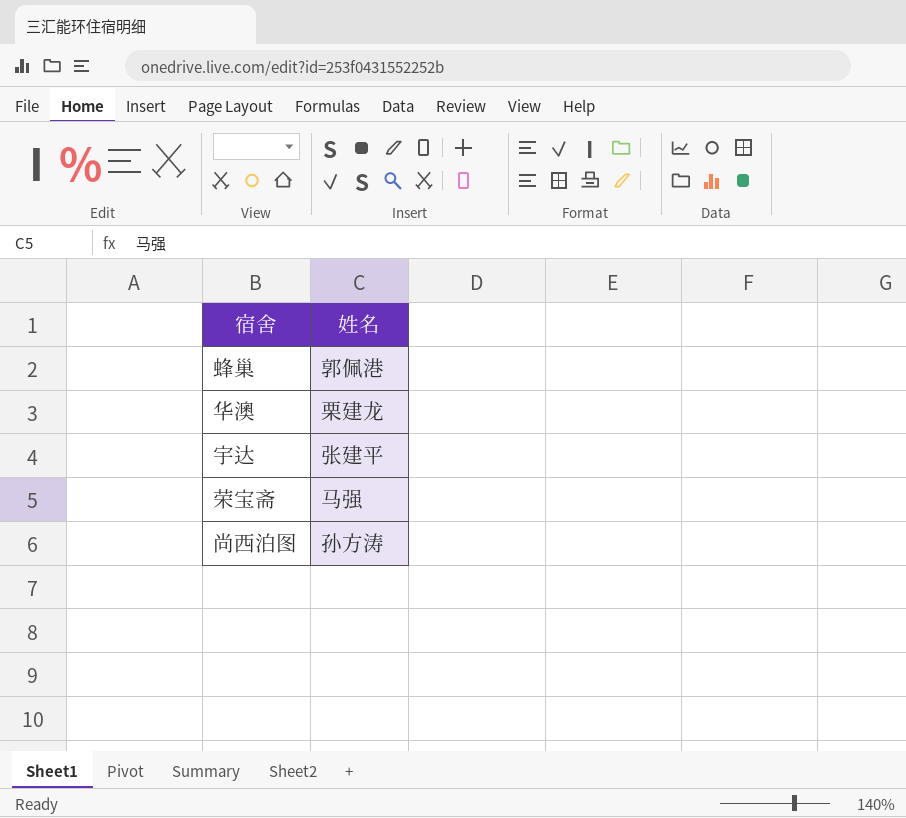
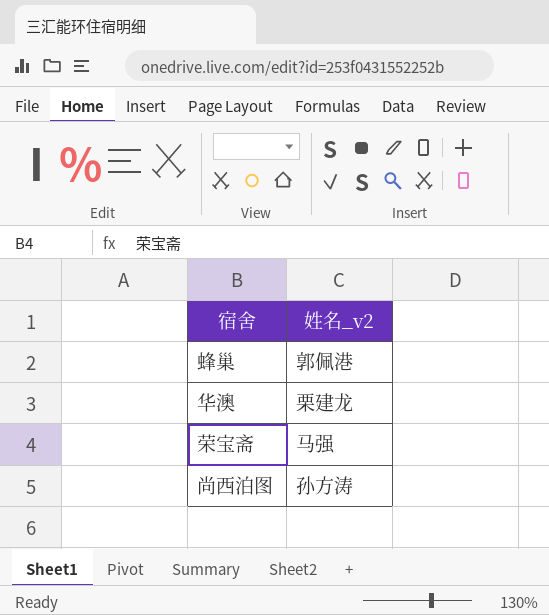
column name: 姓名 -> 姓名_v2
row 宇达: 张建平 -> none

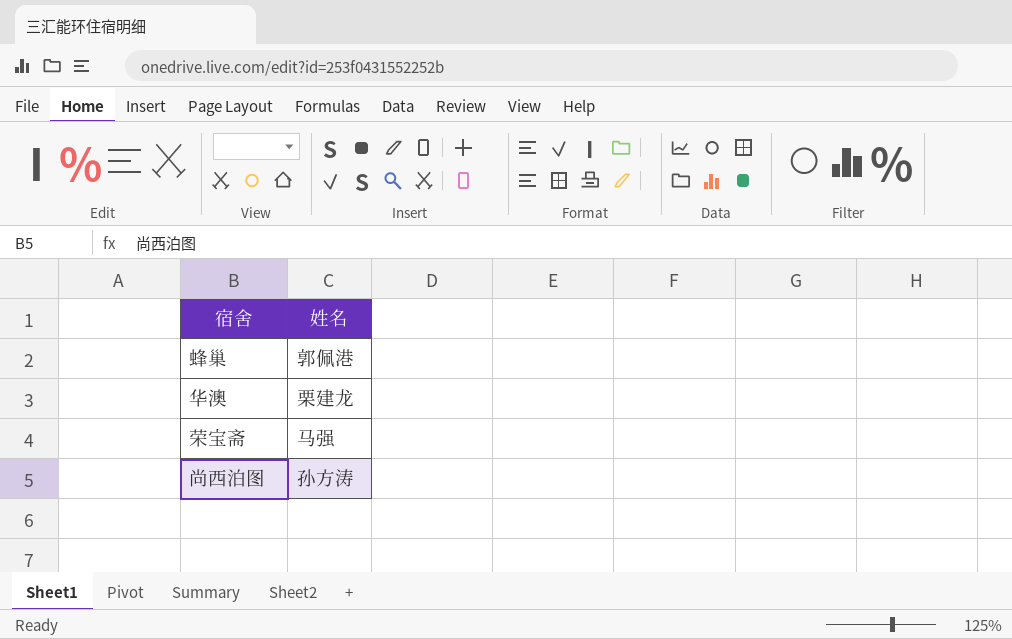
column name: 姓名_v2 -> 姓名

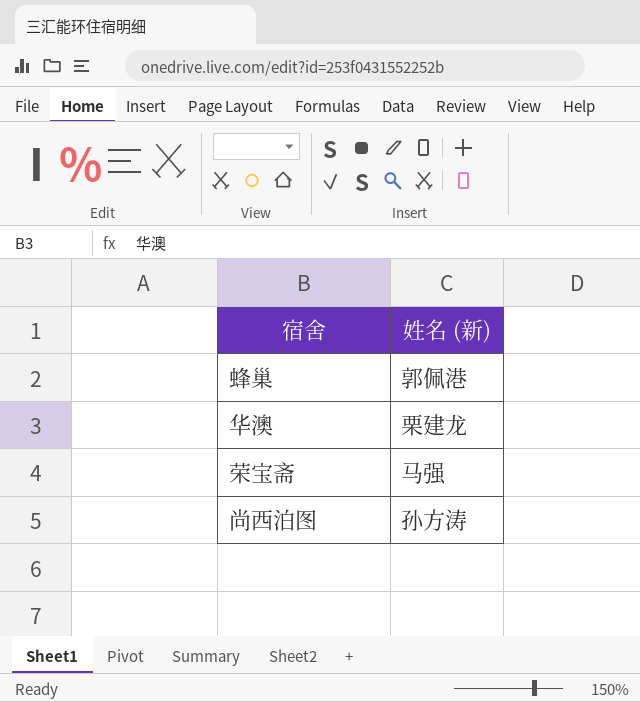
column name: 姓名 -> 姓名 (新)

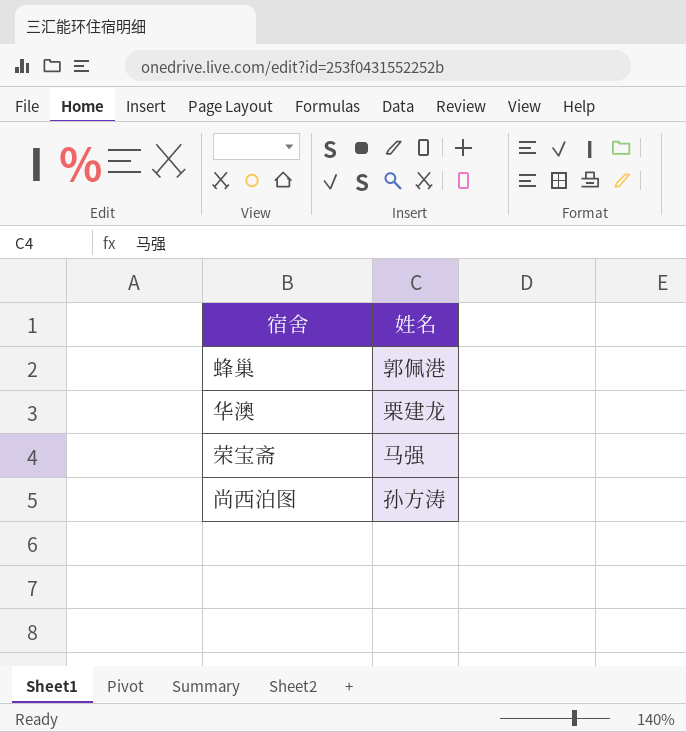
column name: 姓名 (新) -> 姓名

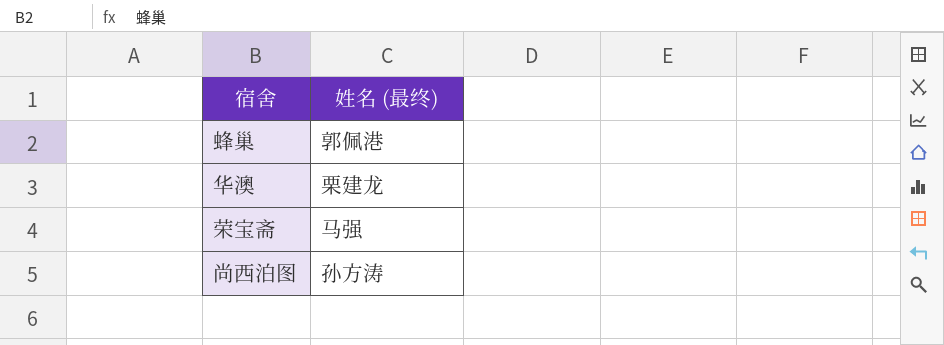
column name: 姓名 -> 姓名 (最终)

